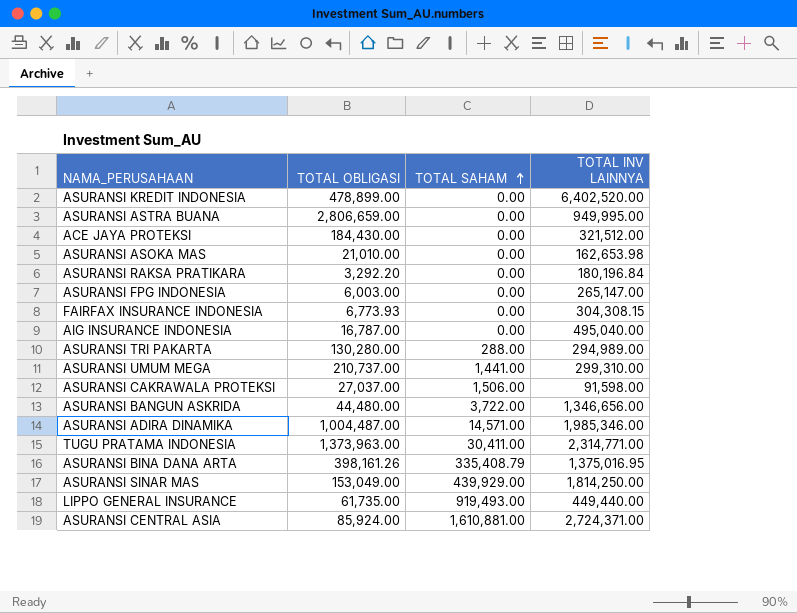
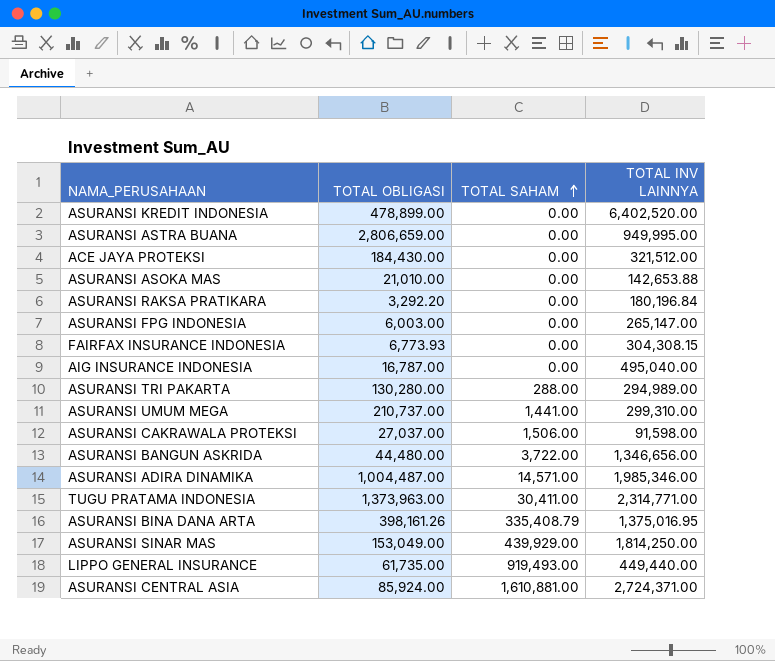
ASURANSI ASOKA MAS | TOTAL INV LAINNYA: 162,653.98 -> 142,653.88

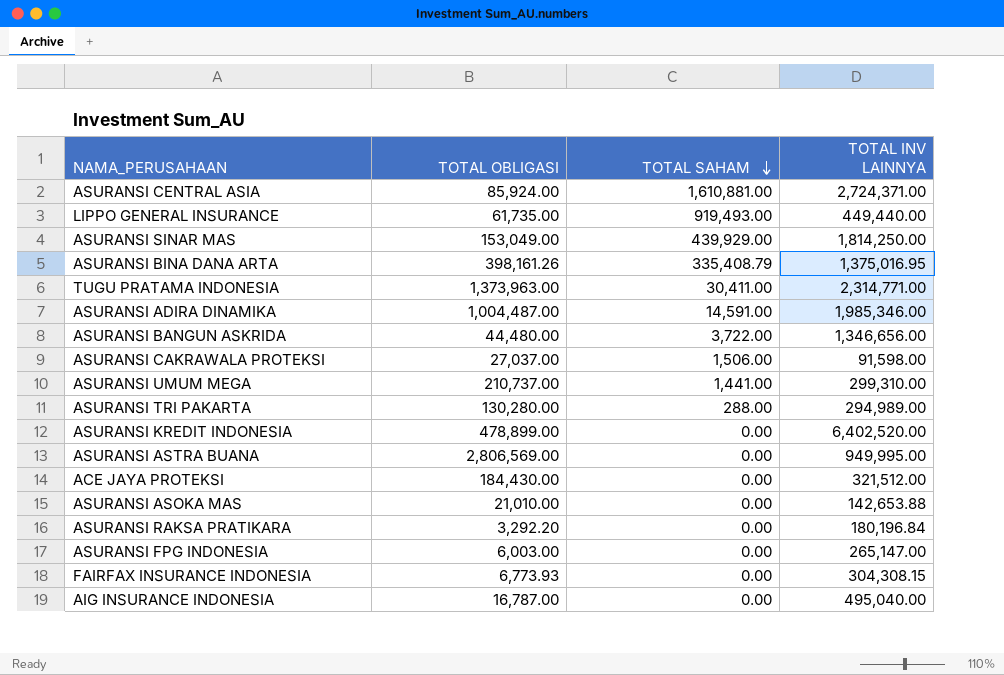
row order: TOTAL SAHAM ascending -> TOTAL SAHAM descending
ASURANSI ADIRA DINAMIKA | TOTAL SAHAM: 14,571.00 -> 14,591.00
ASURANSI ASTRA BUANA | TOTAL OBLIGASI: 2,806,659.00 -> 2,806,569.00

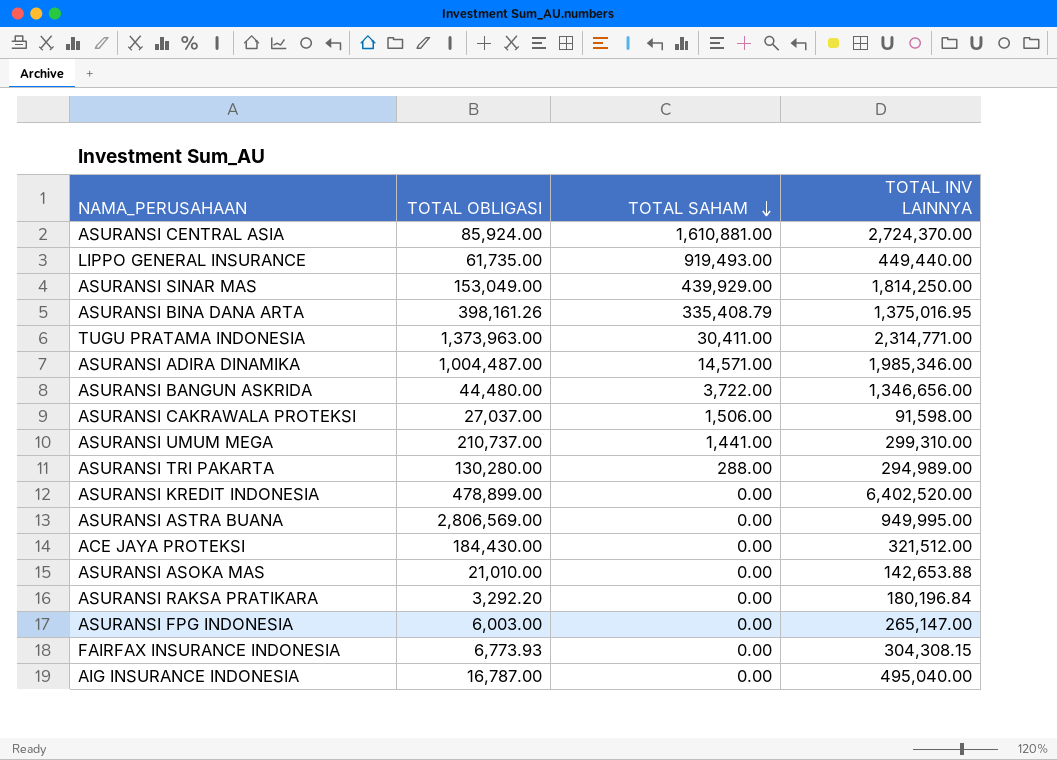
ASURANSI CENTRAL ASIA | TOTAL INV LAINNYA: 2,724,371.00 -> 2,724,370.00
ASURANSI ADIRA DINAMIKA | TOTAL SAHAM: 14,591.00 -> 14,571.00

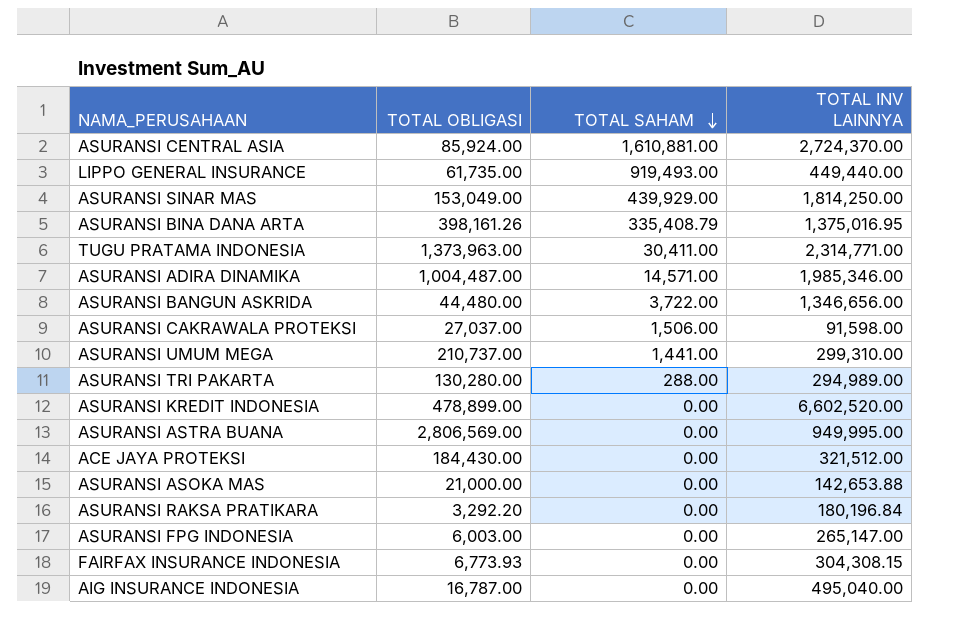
ASURANSI KREDIT INDONESIA | TOTAL INV LAINNYA: 6,402,520.00 -> 6,602,520.00
ASURANSI ASOKA MAS | TOTAL OBLIGASI: 21,010.00 -> 21,000.00

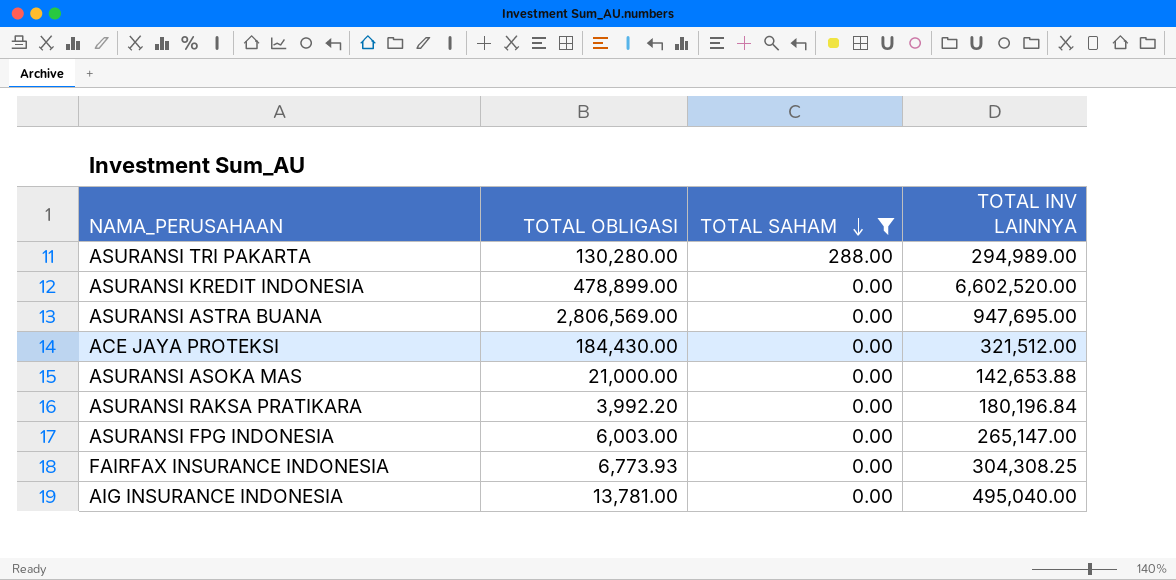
filter: none -> TOTAL SAHAM <= 288.00
ASURANSI ASTRA BUANA | TOTAL INV LAINNYA: 949,995.00 -> 947,695.00
ASURANSI RAKSA PRATIKARA | TOTAL OBLIGASI: 3,292.20 -> 3,992.20
FAIRFAX INSURANCE INDONESIA | TOTAL INV LAINNYA: 304,308.15 -> 304,308.25
AIG INSURANCE INDONESIA | TOTAL OBLIGASI: 16,787.00 -> 13,781.00

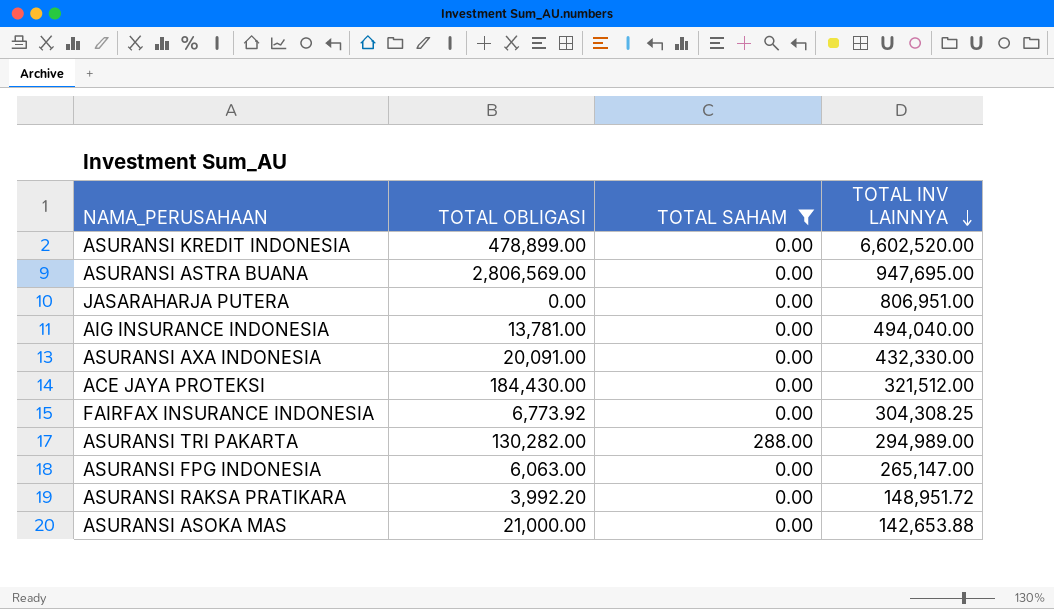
row order: TOTAL SAHAM descending -> TOTAL INV LAINNYA descending
row JASARAHARJA PUTERA: none -> 0.00 | 0.00 | 806,951.00
AIG INSURANCE INDONESIA | TOTAL INV LAINNYA: 495,040.00 -> 494,040.00
row ASURANSI AXA INDONESIA: none -> 20,091.00 | 0.00 | 432,330.00
FAIRFAX INSURANCE INDONESIA | TOTAL OBLIGASI: 6,773.93 -> 6,773.92
ASURANSI TRI PAKARTA | TOTAL OBLIGASI: 130,280.00 -> 130,282.00
ASURANSI FPG INDONESIA | TOTAL OBLIGASI: 6,003.00 -> 6,063.00
ASURANSI RAKSA PRATIKARA | TOTAL INV LAINNYA: 180,196.84 -> 148,951.72

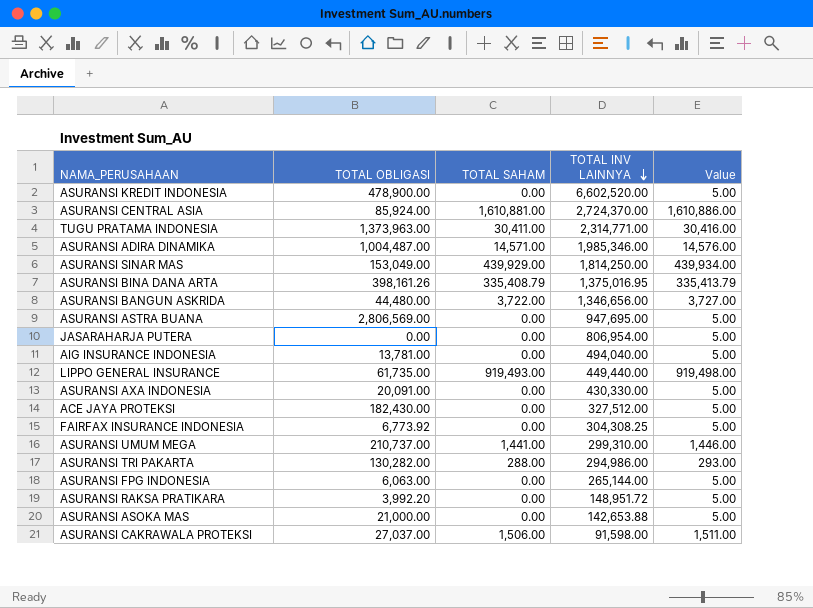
filter: TOTAL SAHAM <= 288.00 -> none
column Value | formula: none -> [TOTAL SAHAM] + 5
ASURANSI KREDIT INDONESIA | TOTAL OBLIGASI: 478,899.00 -> 478,900.00
JASARAHARJA PUTERA | TOTAL INV LAINNYA: 806,951.00 -> 806,954.00
ASURANSI AXA INDONESIA | TOTAL INV LAINNYA: 432,330.00 -> 430,330.00
ACE JAYA PROTEKSI | TOTAL OBLIGASI: 184,430.00 -> 182,430.00
ACE JAYA PROTEKSI | TOTAL INV LAINNYA: 321,512.00 -> 327,512.00
ASURANSI TRI PAKARTA | TOTAL INV LAINNYA: 294,989.00 -> 294,986.00
ASURANSI FPG INDONESIA | TOTAL INV LAINNYA: 265,147.00 -> 265,144.00

